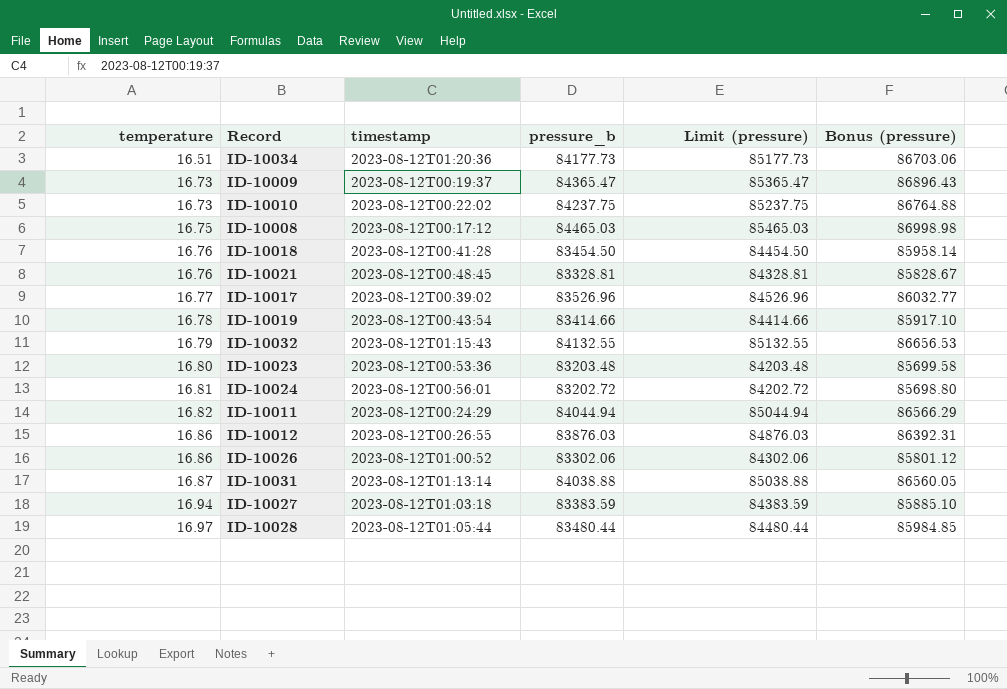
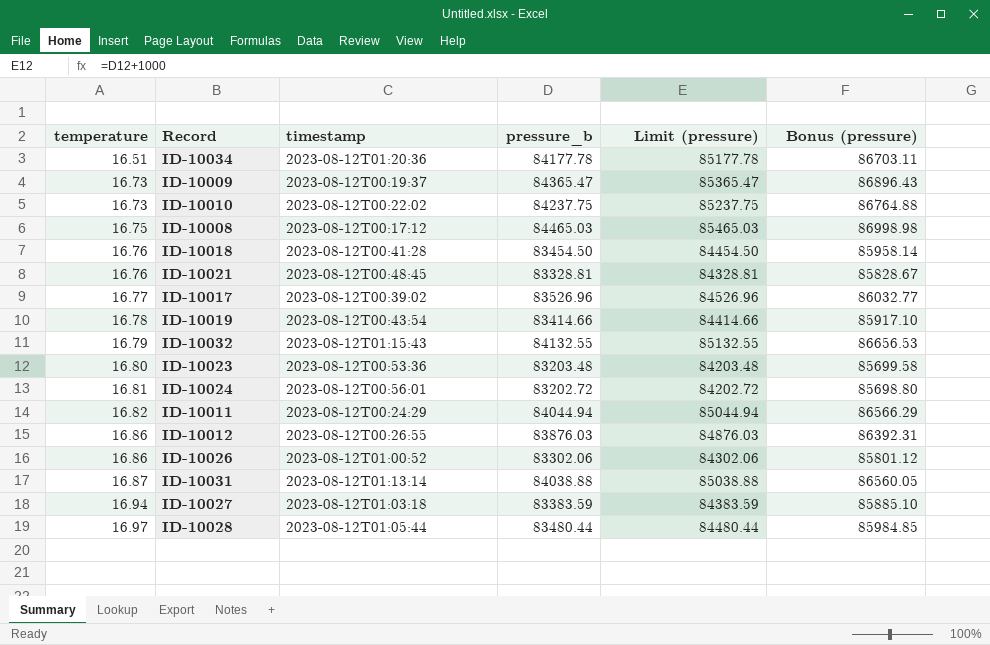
ID-10034 | pressure_b: 84177.73 -> 84177.78
ID-10034 | Limit (pressure): 85177.73 -> 85177.78
ID-10034 | Bonus (pressure): 86703.06 -> 86703.11

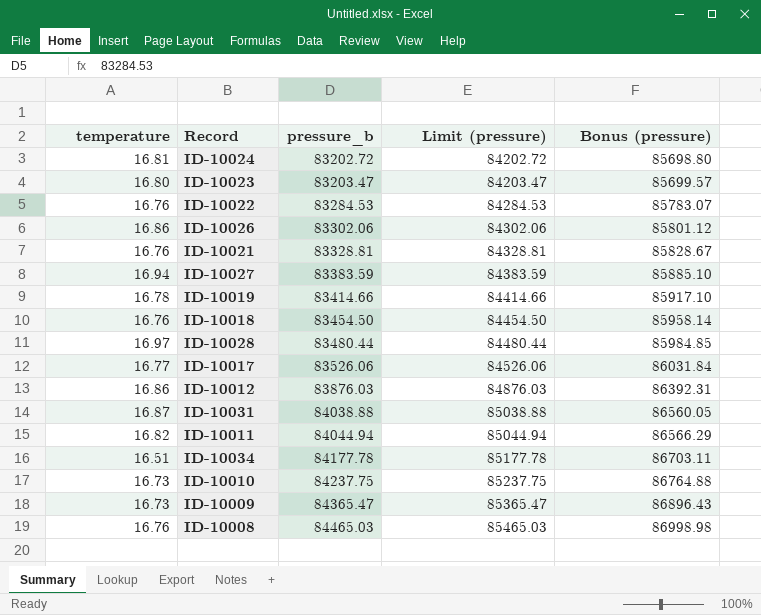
row order: temperature ascending -> pressure_b ascending
column timestamp | position: 3 -> none
row ID-10032: 16.79 | 2023-08-12T01:15:43 | 84132.55 | 85132.55 | 86656.53 -> none
ID-10023 | pressure_b: 83203.48 -> 83203.47
ID-10023 | Limit (pressure): 84203.48 -> 84203.47
ID-10023 | Bonus (pressure): 85699.58 -> 85699.57
row ID-10022: none -> 16.76 | 83284.53 | 84284.53 | 85783.07
ID-10017 | pressure_b: 83526.96 -> 83526.06
ID-10017 | Limit (pressure): 84526.96 -> 84526.06
ID-10017 | Bonus (pressure): 86032.77 -> 86031.84
ID-10008 | temperature: 16.75 -> 16.76

